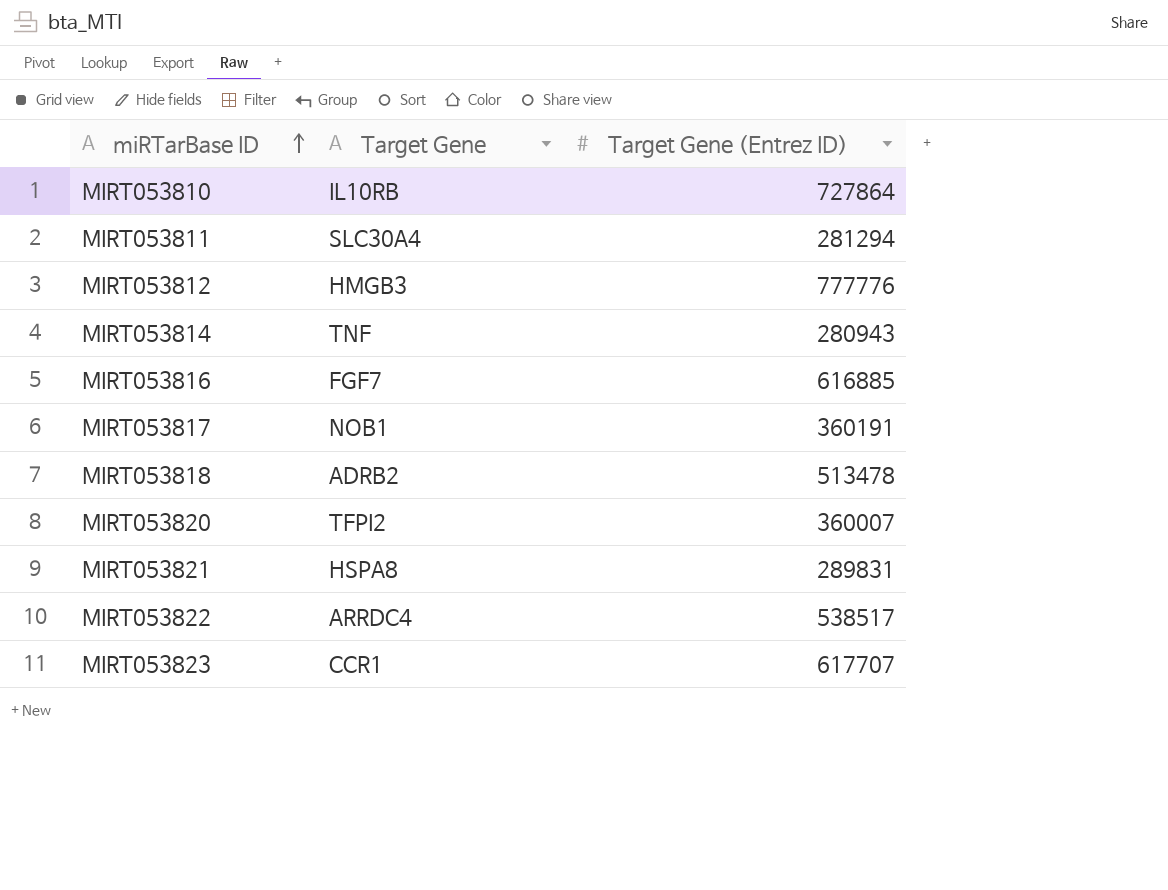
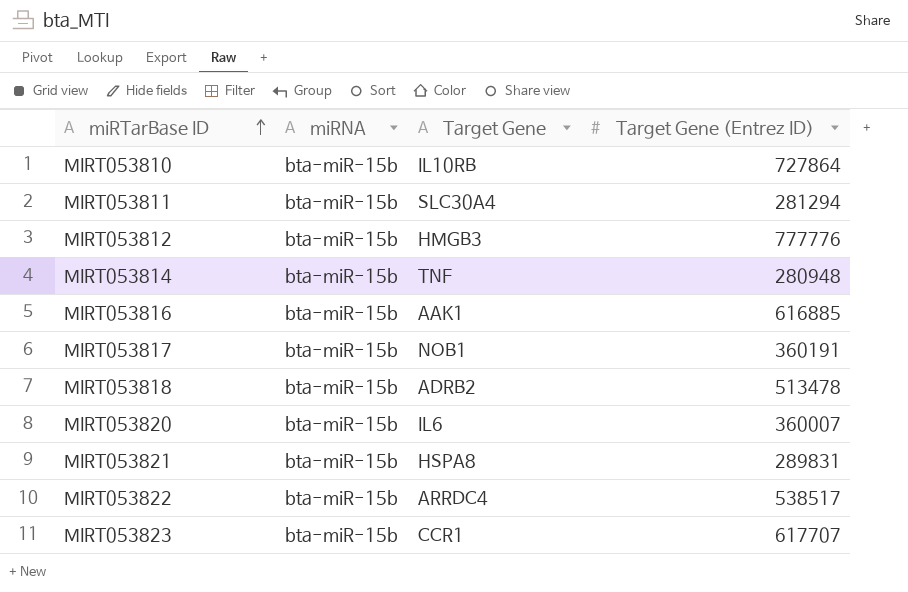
column miRNA | position: none -> 2
MIRT053814 | Target Gene (Entrez ID): 280943 -> 280948
MIRT053816 | Target Gene: FGF7 -> AAK1
MIRT053820 | Target Gene: TFPI2 -> IL6

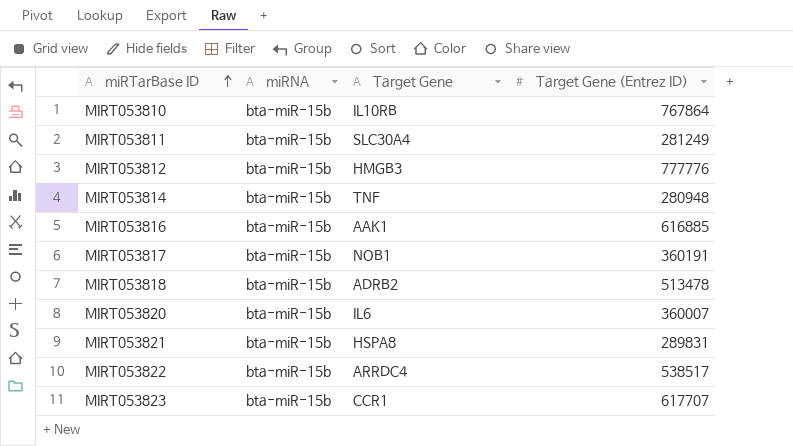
MIRT053810 | Target Gene (Entrez ID): 727864 -> 767864
MIRT053811 | Target Gene (Entrez ID): 281294 -> 281249

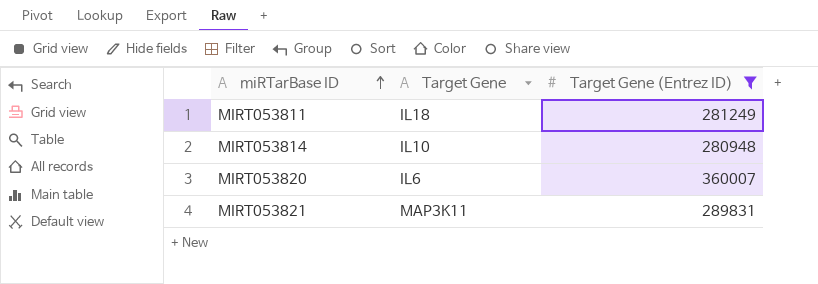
filter: none -> Target Gene (Entrez ID) <= 360007
column miRNA | position: 2 -> none
MIRT053811 | Target Gene: SLC30A4 -> IL18
MIRT053814 | Target Gene: TNF -> IL10
MIRT053821 | Target Gene: HSPA8 -> MAP3K11

